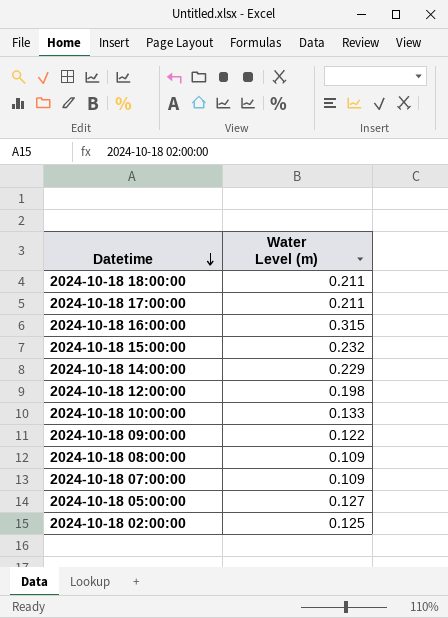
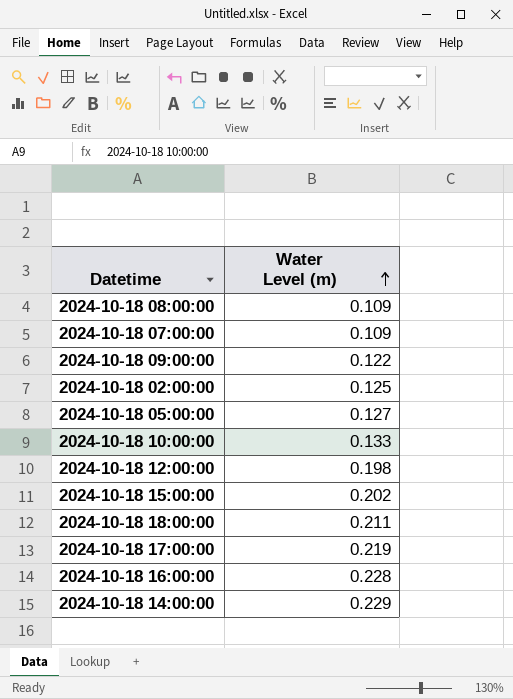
row order: Datetime descending -> Water Level (m) ascending
2024-10-18 15:00:00 | Water Level (m): 0.232 -> 0.202
2024-10-18 17:00:00 | Water Level (m): 0.211 -> 0.219
2024-10-18 16:00:00 | Water Level (m): 0.315 -> 0.228

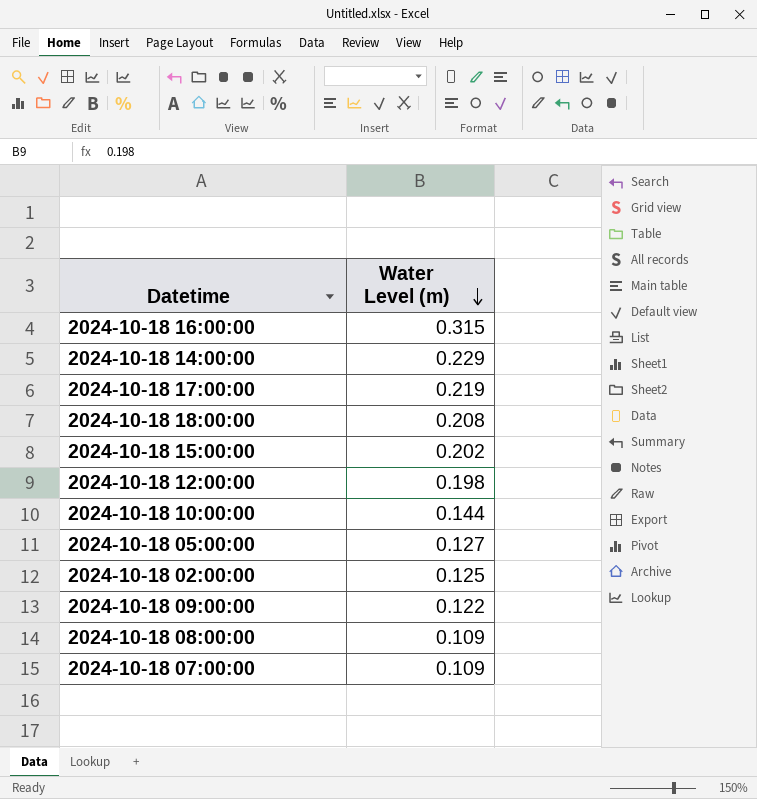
row order: Water Level (m) ascending -> Water Level (m) descending
2024-10-18 16:00:00 | Water Level (m): 0.228 -> 0.315
2024-10-18 18:00:00 | Water Level (m): 0.211 -> 0.208
2024-10-18 10:00:00 | Water Level (m): 0.133 -> 0.144

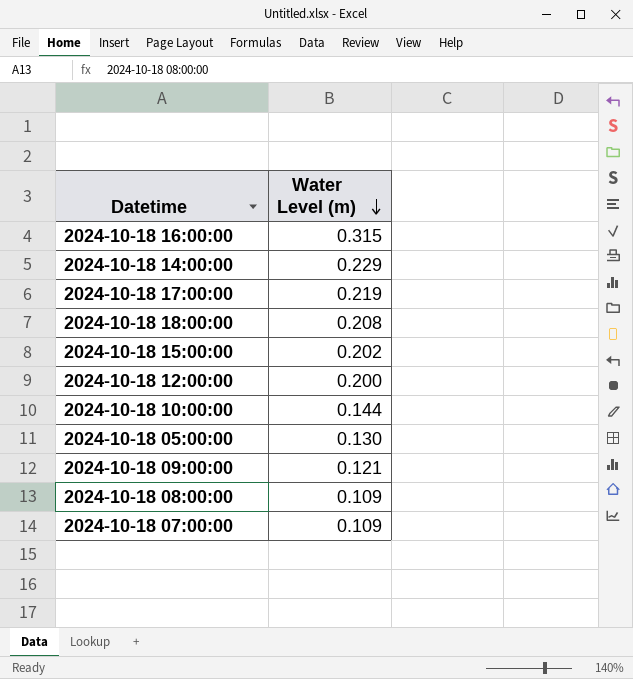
row 2024-10-18 02:00:00: 0.125 -> none
2024-10-18 12:00:00 | Water Level (m): 0.198 -> 0.200
2024-10-18 05:00:00 | Water Level (m): 0.127 -> 0.130
2024-10-18 09:00:00 | Water Level (m): 0.122 -> 0.121

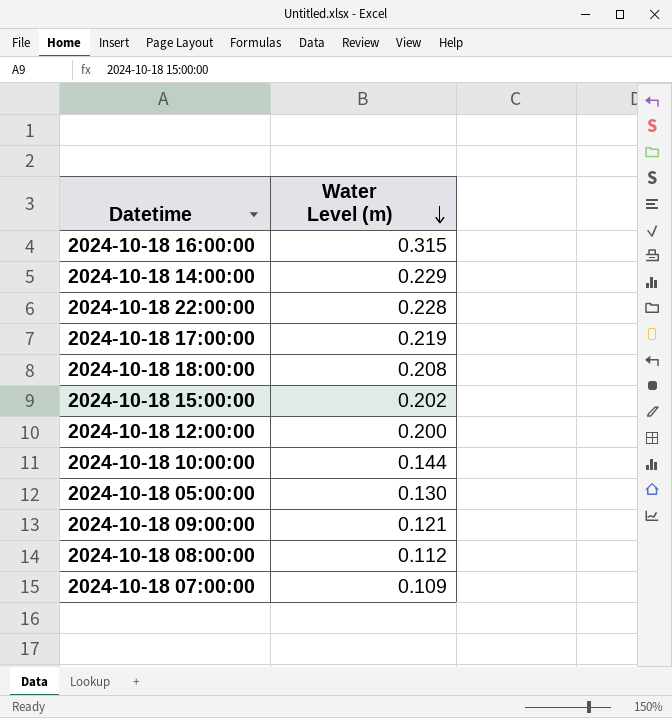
row 2024-10-18 22:00:00: none -> 0.228
2024-10-18 08:00:00 | Water Level (m): 0.109 -> 0.112

